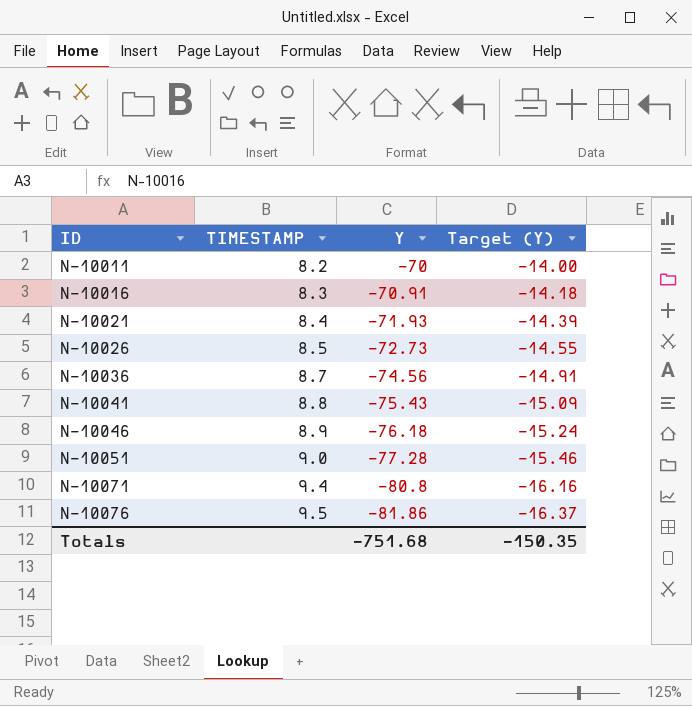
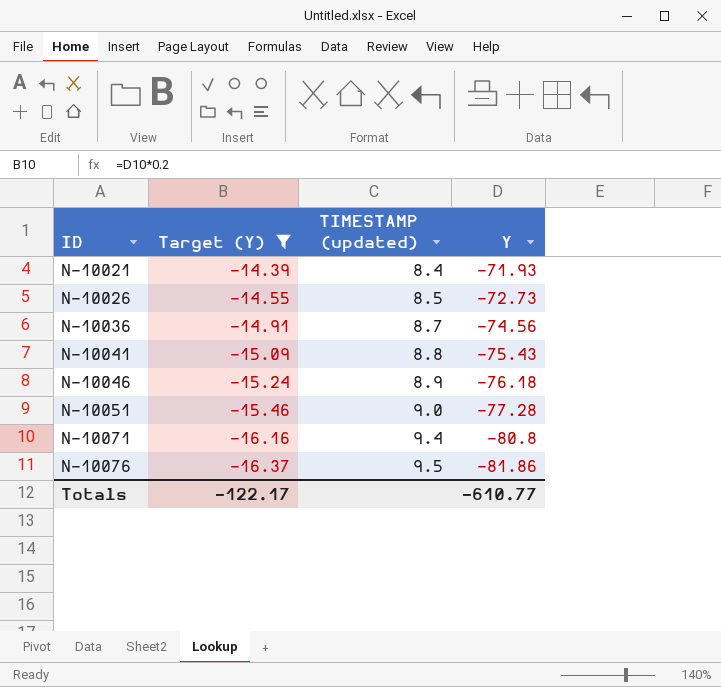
filter: none -> Target (Y) <= -14.39
column Target (Y) | position: 4 -> 2
column name: TIMESTAMP -> TIMESTAMP (updated)
Totals | Target (Y): -150.35 -> -122.17
Totals | Y: -751.68 -> -610.77

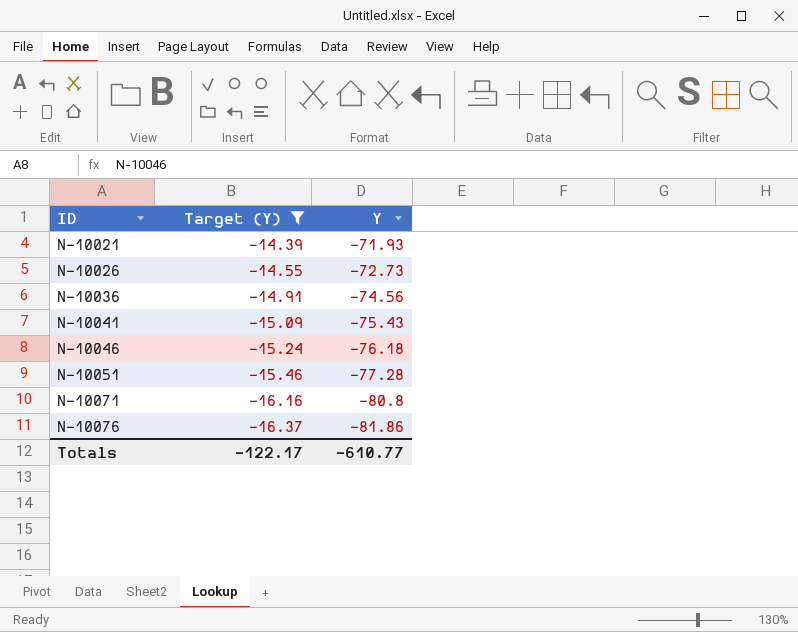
column TIMESTAMP (updated) | position: 3 -> none

